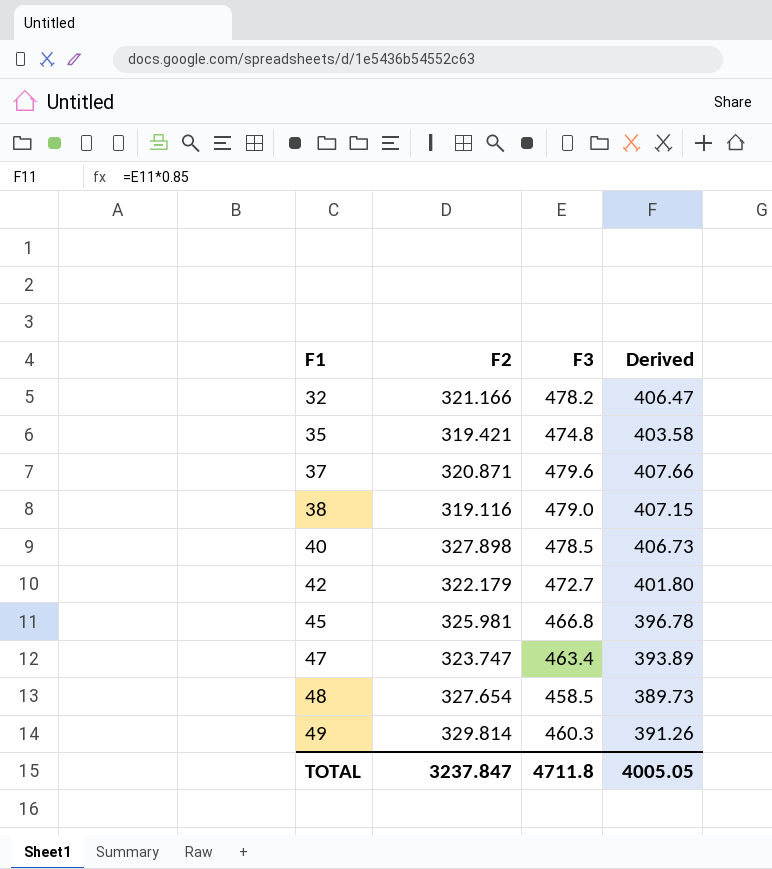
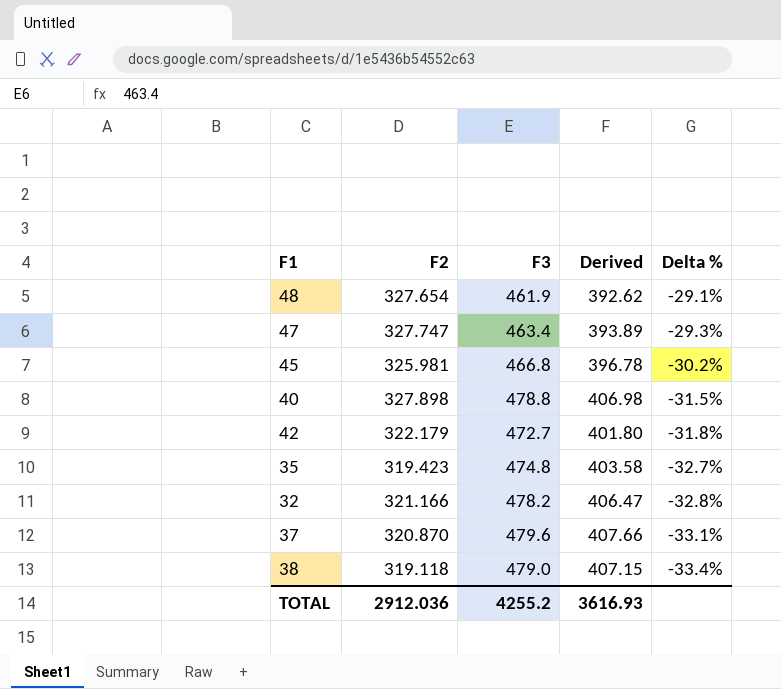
row order: F1 ascending -> Delta % descending
column Delta % | formula: none -> ([F2] - [F3]) / [F3]
row 49: 329.814 | 460.3 | 391.26 -> none
48 | F3: 458.5 -> 461.9
48 | Derived: 389.73 -> 392.62
47 | F2: 323.747 -> 327.747
40 | F3: 478.5 -> 478.8
40 | Derived: 406.73 -> 406.98
35 | F2: 319.421 -> 319.423
37 | F2: 320.871 -> 320.870
38 | F2: 319.116 -> 319.118
TOTAL | F2: 3237.847 -> 2912.036
TOTAL | F3: 4711.8 -> 4255.2
TOTAL | Derived: 4005.05 -> 3616.93

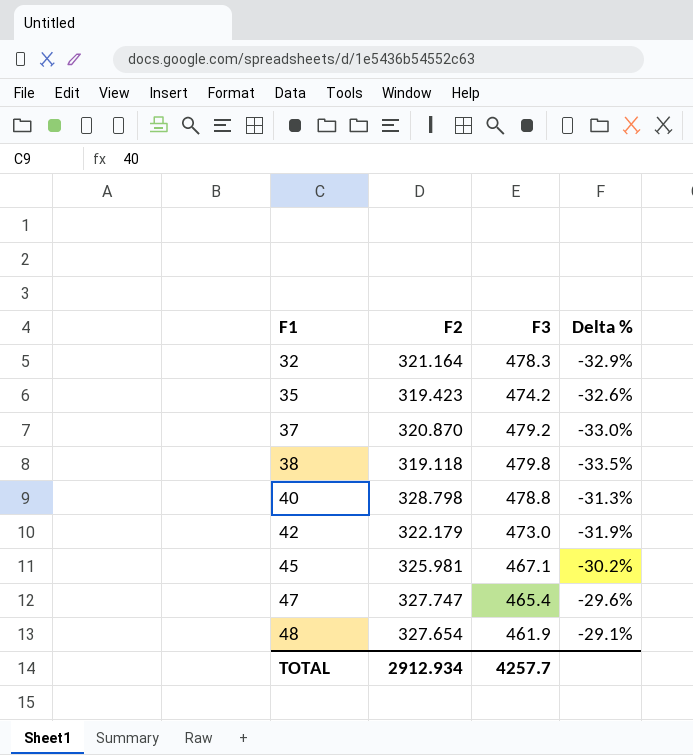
row order: Delta % descending -> F1 ascending
column Derived | formula: [F3] * 0.85 -> none
32 | F2: 321.166 -> 321.164
32 | F3: 478.2 -> 478.3
32 | Delta %: -32.8% -> -32.9%
35 | F3: 474.8 -> 474.2
35 | Delta %: -32.7% -> -32.6%
37 | F3: 479.6 -> 479.2
37 | Delta %: -33.1% -> -33.0%
38 | F3: 479.0 -> 479.8
38 | Delta %: -33.4% -> -33.5%
40 | F2: 327.898 -> 328.798
40 | Delta %: -31.5% -> -31.3%
42 | F3: 472.7 -> 473.0
42 | Delta %: -31.8% -> -31.9%
45 | F3: 466.8 -> 467.1
47 | F3: 463.4 -> 465.4
47 | Delta %: -29.3% -> -29.6%
TOTAL | F2: 2912.036 -> 2912.934
TOTAL | F3: 4255.2 -> 4257.7

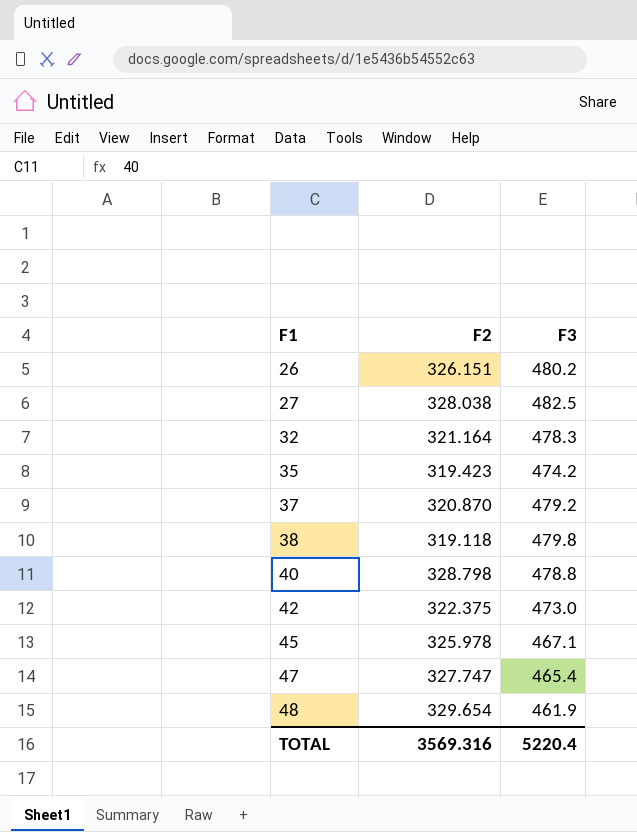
column Delta % | formula: ([F2] - [F3]) / [F3] -> none
row 26: none -> 326.151 | 480.2
row 27: none -> 328.038 | 482.5
42 | F2: 322.179 -> 322.375
45 | F2: 325.981 -> 325.978
48 | F2: 327.654 -> 329.654
TOTAL | F2: 2912.934 -> 3569.316
TOTAL | F3: 4257.7 -> 5220.4

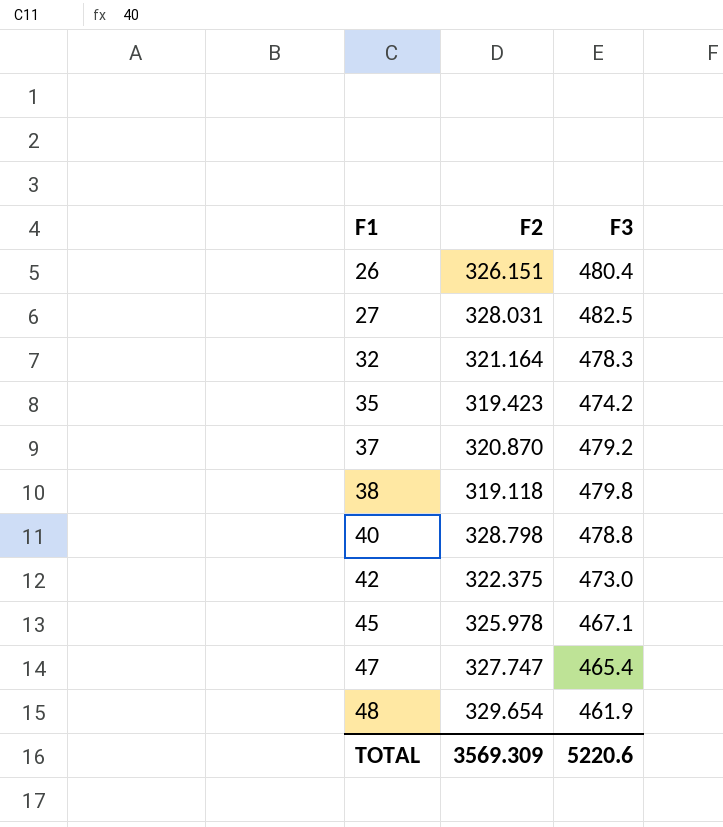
26 | F3: 480.2 -> 480.4
27 | F2: 328.038 -> 328.031
TOTAL | F2: 3569.316 -> 3569.309
TOTAL | F3: 5220.4 -> 5220.6

